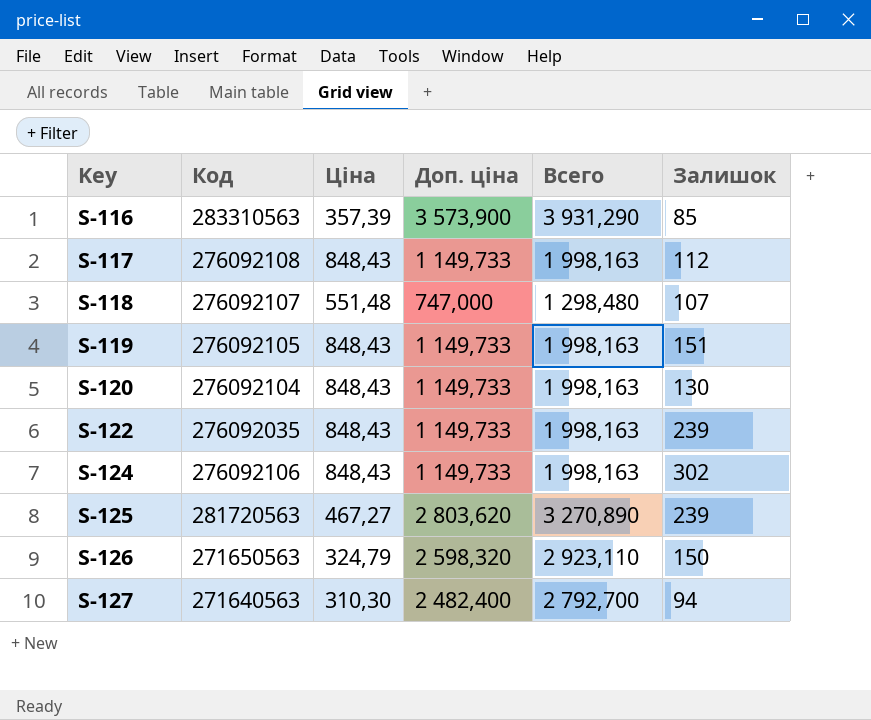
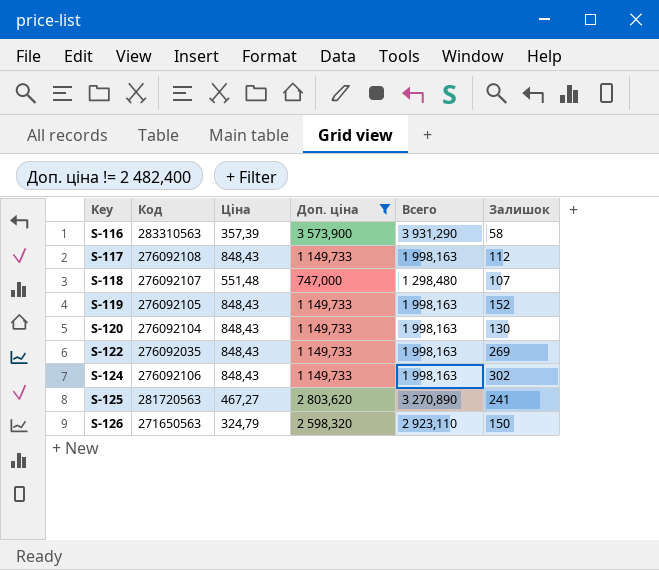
filter: none -> Доп. ціна != 2 482,400
S-116 | Залишок: 85 -> 58
S-119 | Залишок: 151 -> 152
S-122 | Залишок: 239 -> 269
S-125 | Залишок: 239 -> 241

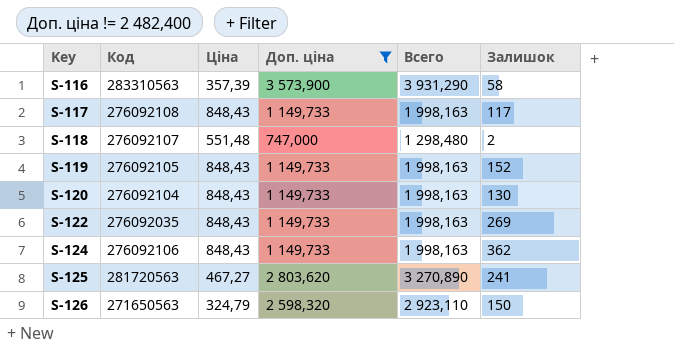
S-117 | Залишок: 112 -> 117
S-118 | Залишок: 107 -> 2
S-124 | Залишок: 302 -> 362

